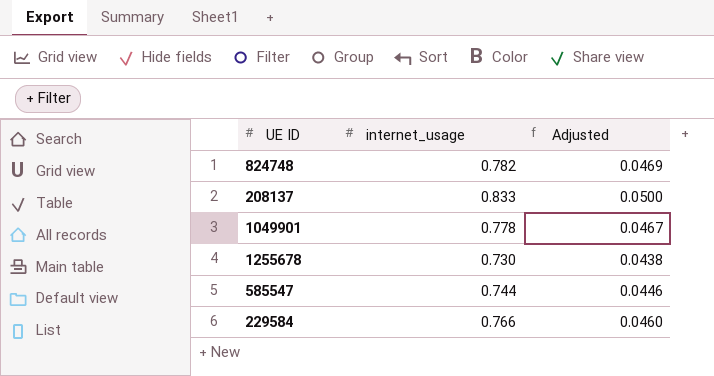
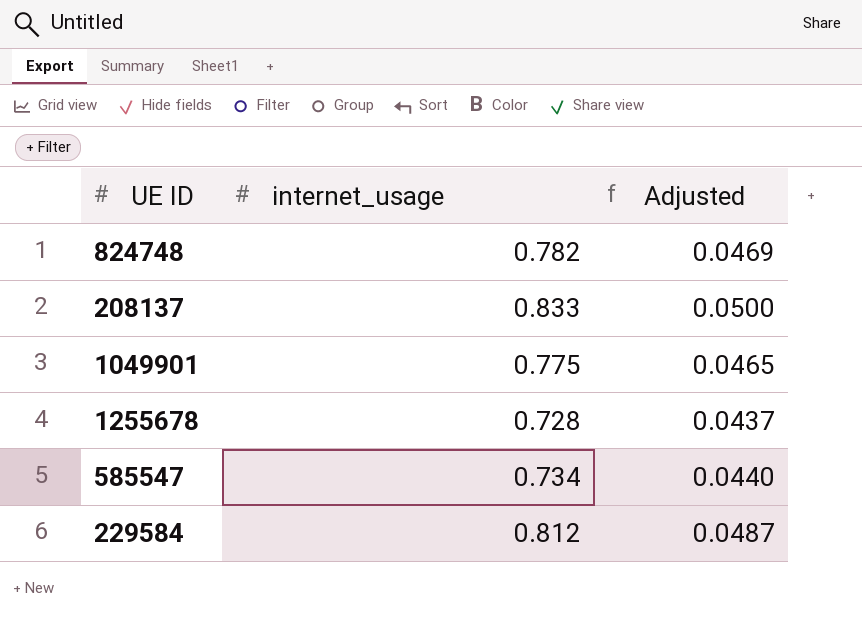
1049901 | internet_usage: 0.778 -> 0.775
1049901 | Adjusted: 0.0467 -> 0.0465
1255678 | internet_usage: 0.730 -> 0.728
1255678 | Adjusted: 0.0438 -> 0.0437
585547 | internet_usage: 0.744 -> 0.734
585547 | Adjusted: 0.0446 -> 0.0440
229584 | internet_usage: 0.766 -> 0.812
229584 | Adjusted: 0.0460 -> 0.0487

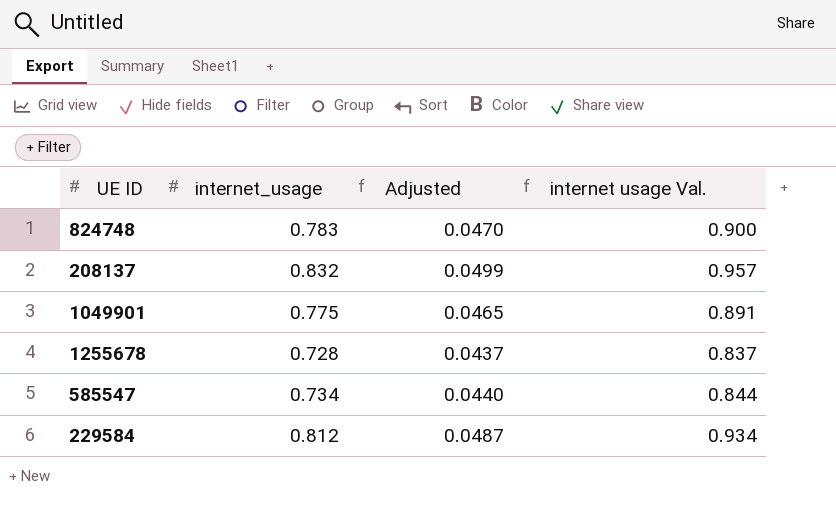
column internet usage Val. | formula: none -> [internet_usage] * 1.15
824748 | internet_usage: 0.782 -> 0.783
824748 | Adjusted: 0.0469 -> 0.0470
208137 | internet_usage: 0.833 -> 0.832
208137 | Adjusted: 0.0500 -> 0.0499

